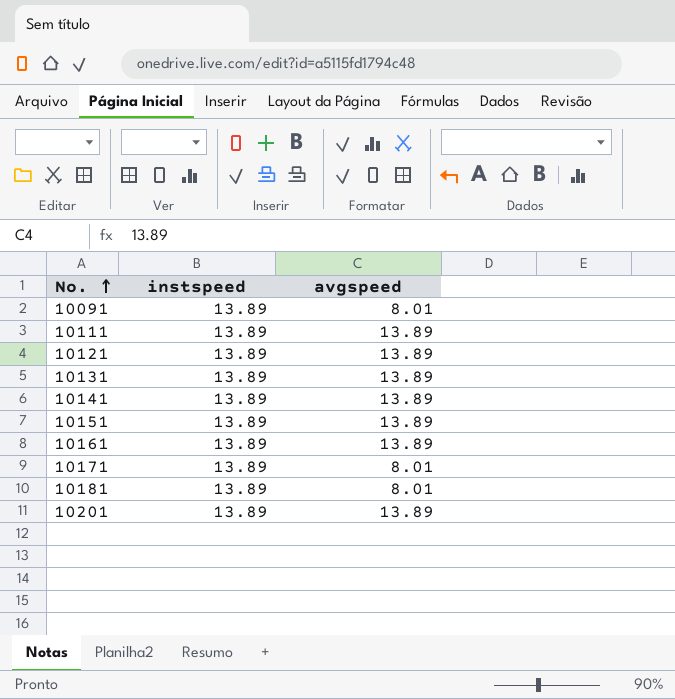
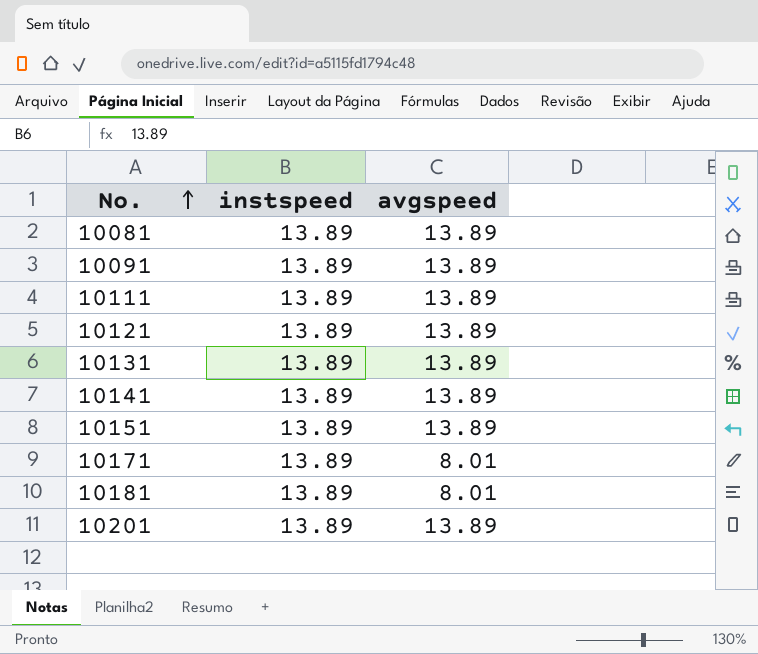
row 10161: 13.89 | 13.89 -> none
row 10081: none -> 13.89 | 13.89
10091 | avgspeed: 8.01 -> 13.89

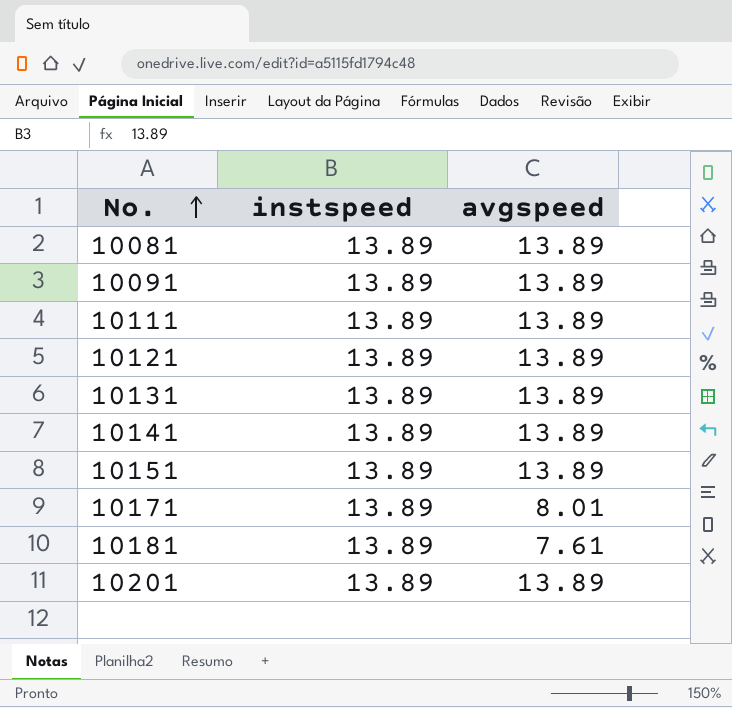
10181 | avgspeed: 8.01 -> 7.61

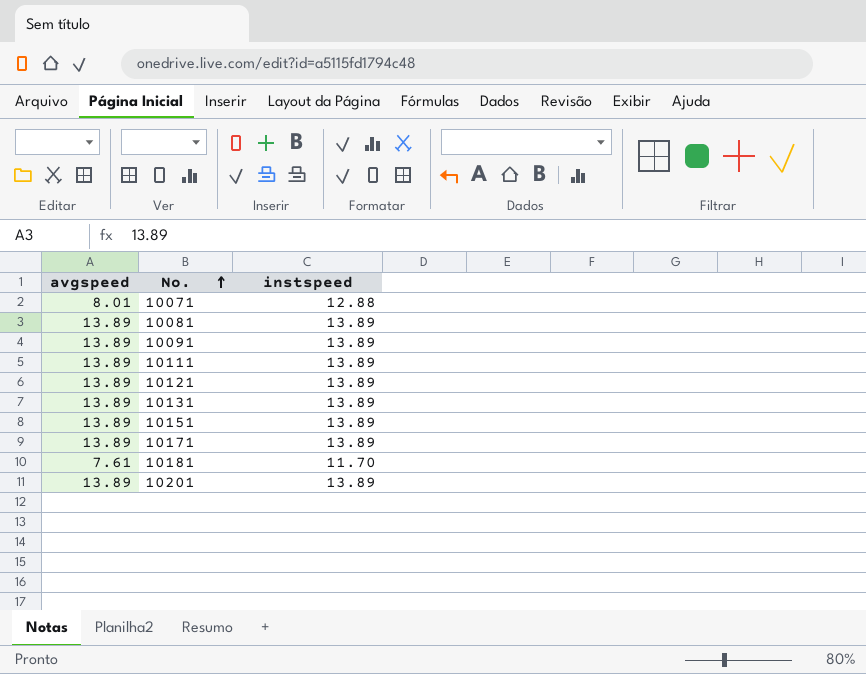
column avgspeed | position: 3 -> 1
row 10141: 13.89 | 13.89 -> none
row 10071: none -> 8.01 | 12.88
10171 | avgspeed: 8.01 -> 13.89
10181 | instspeed: 13.89 -> 11.70

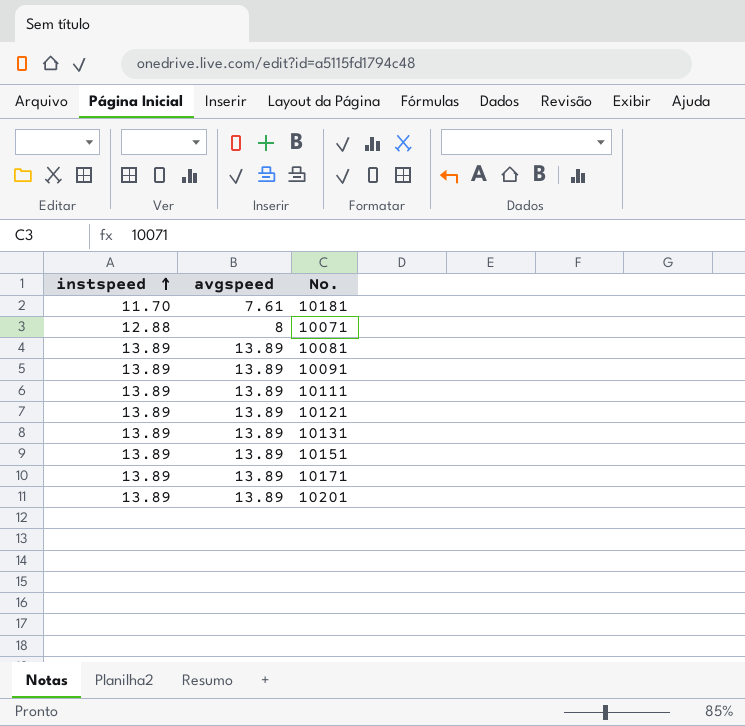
row order: No. ascending -> instspeed ascending
column instspeed | position: 3 -> 1
10071 | avgspeed: 8.01 -> 8

